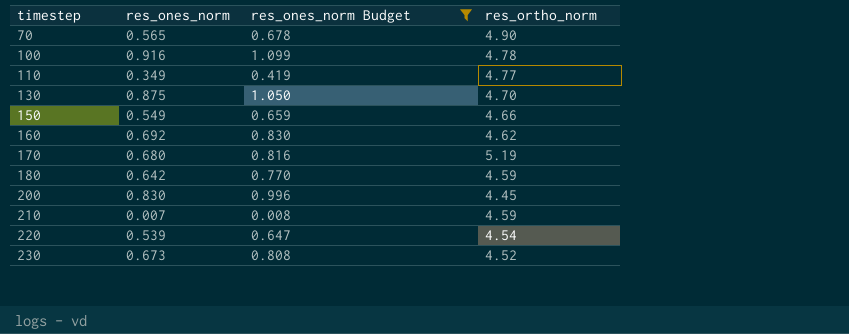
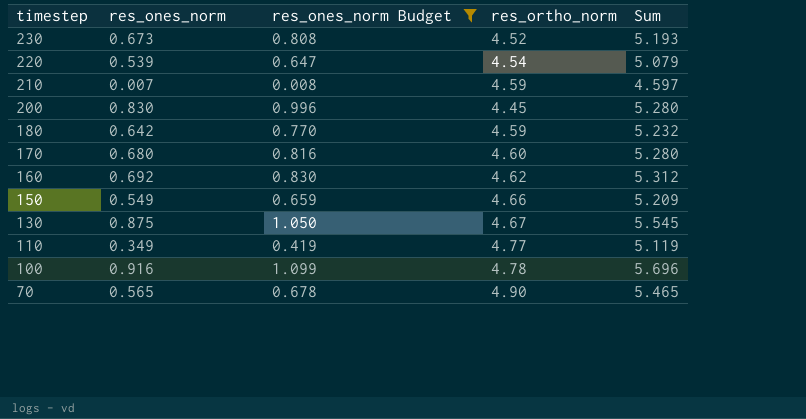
row order: timestep ascending -> timestep descending
column Sum | formula: none -> [res_ones_norm] + [res_ortho_norm]
170 | res_ortho_norm: 5.19 -> 4.60
130 | res_ortho_norm: 4.70 -> 4.67

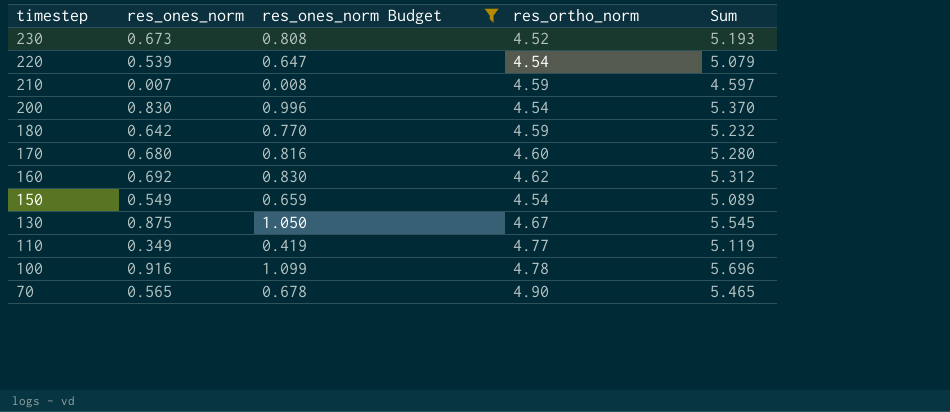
200 | res_ortho_norm: 4.45 -> 4.54
200 | Sum: 5.280 -> 5.370
150 | res_ortho_norm: 4.66 -> 4.54
150 | Sum: 5.209 -> 5.089

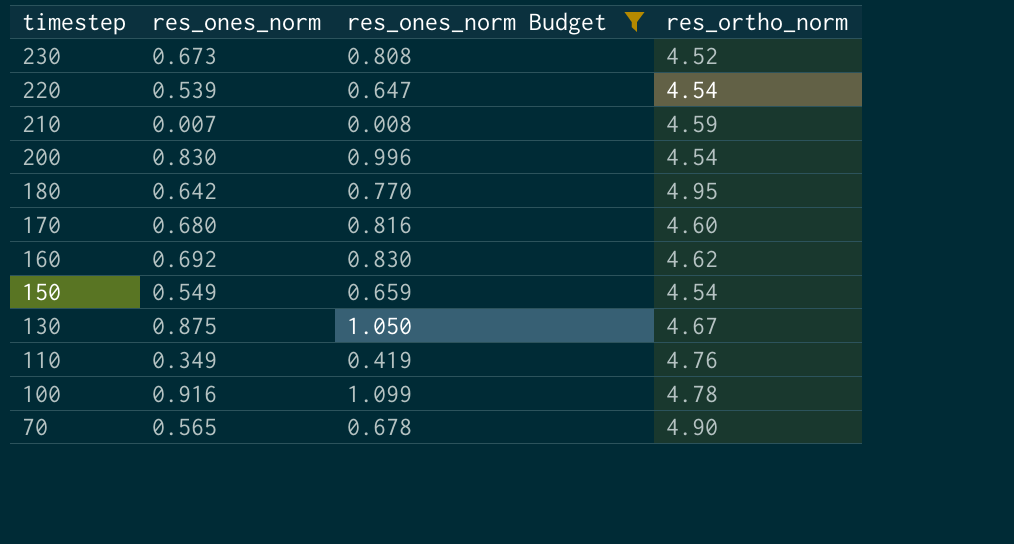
column Sum | formula: [res_ones_norm] + [res_ortho_norm] -> none
180 | res_ortho_norm: 4.59 -> 4.95
110 | res_ortho_norm: 4.77 -> 4.76

